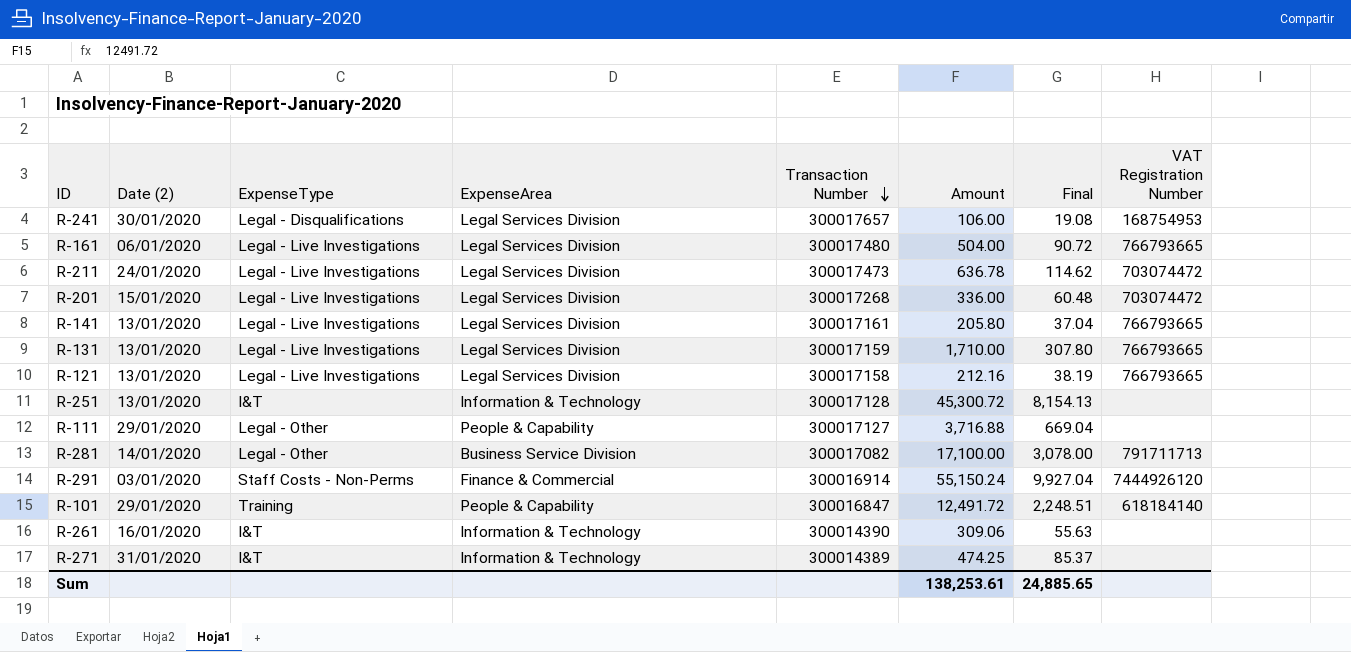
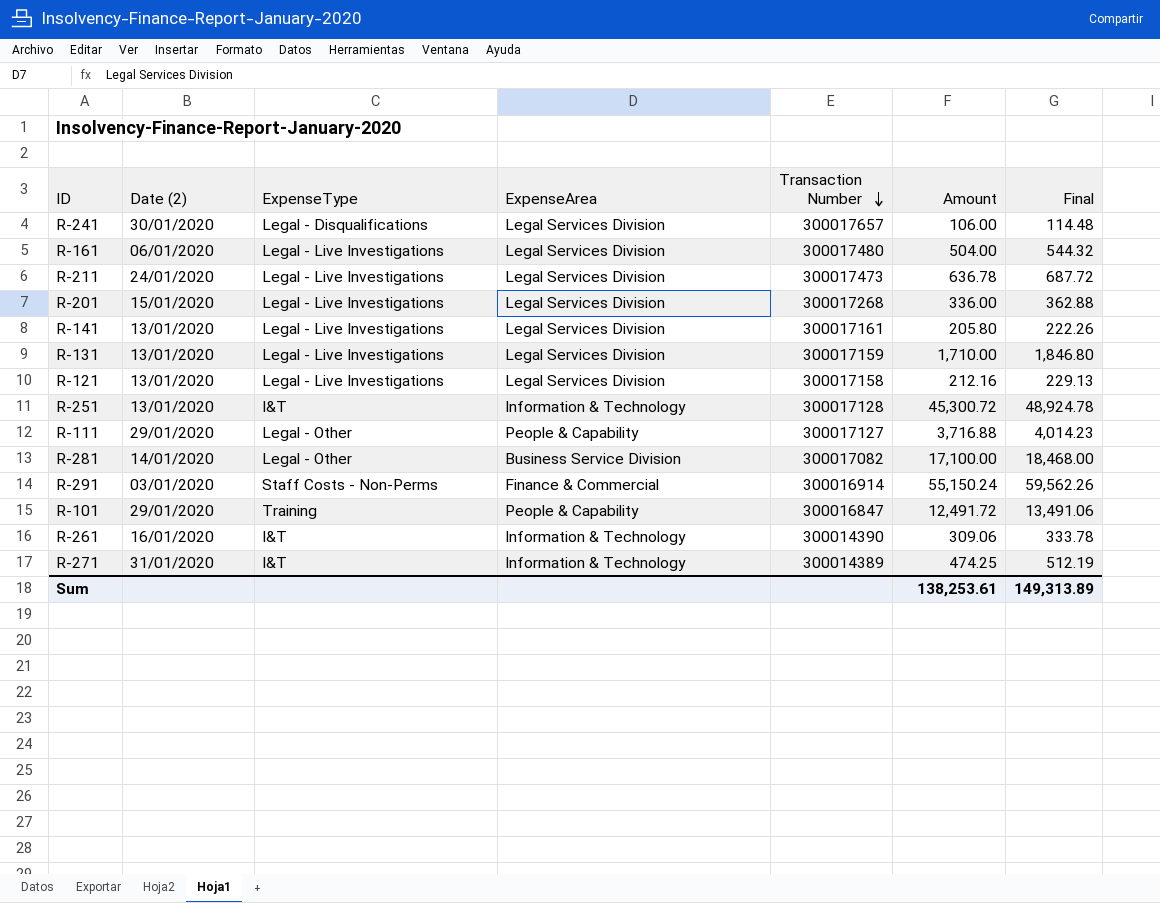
column VAT Registration Number | position: 8 -> none
column Final | formula: [Amount] * 0.18 -> [Amount] * 1.08
Sum | Final: 24,885.65 -> 149,313.89

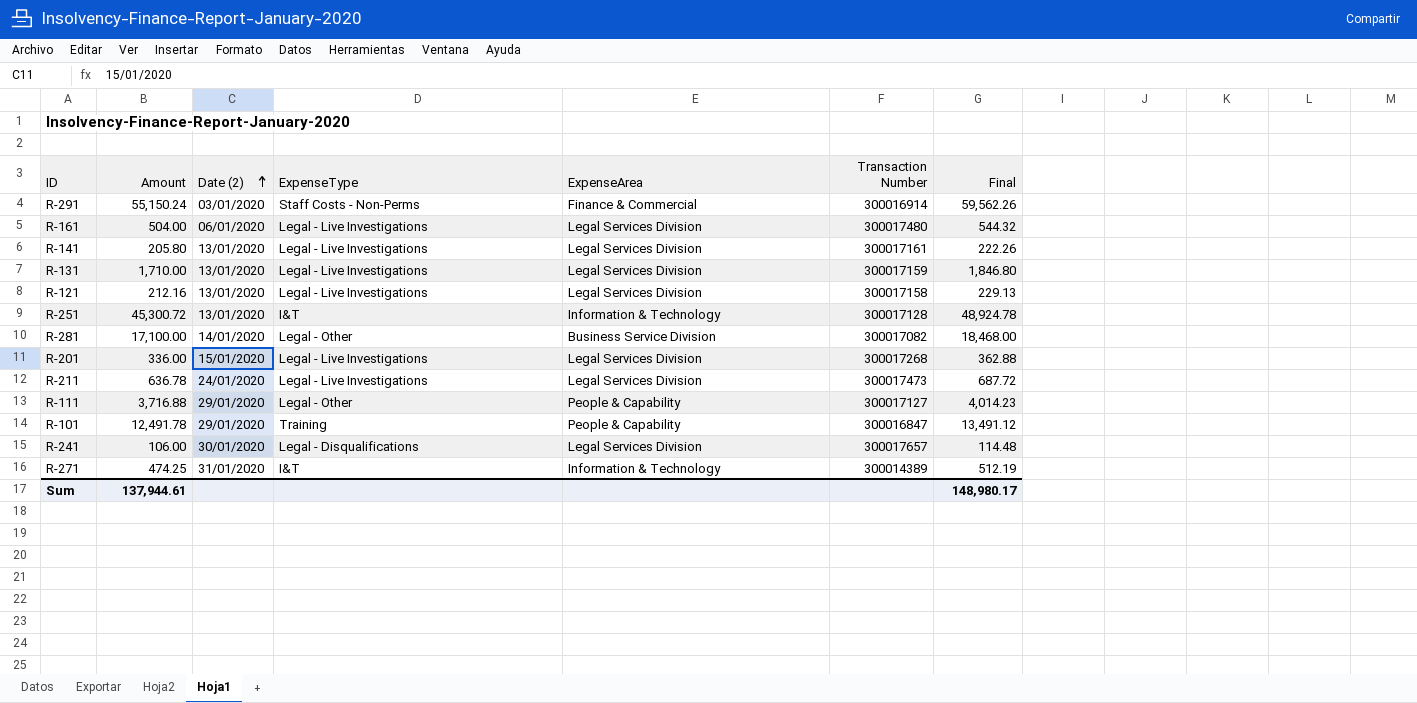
row order: Transaction Number descending -> Date (2) ascending
column Amount | position: 6 -> 2
row R-261: 16/01/2020 | I&T | Information & Technology | 300014390 | 309.06 | 333.78 -> none
R-101 | Amount: 12,491.72 -> 12,491.78
R-101 | Final: 13,491.06 -> 13,491.12
Sum | Amount: 138,253.61 -> 137,944.61
Sum | Final: 149,313.89 -> 148,980.17

